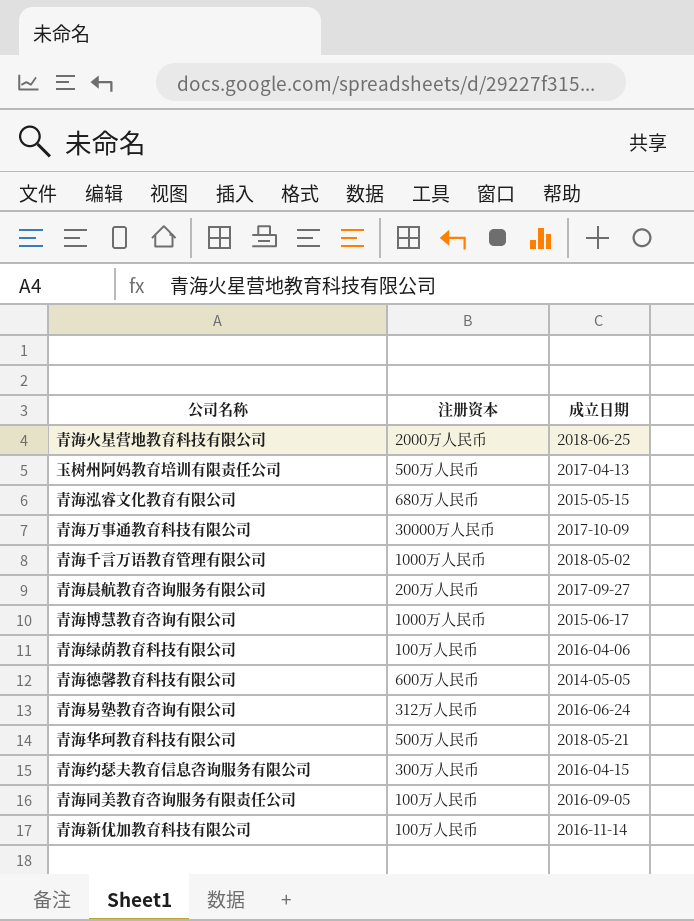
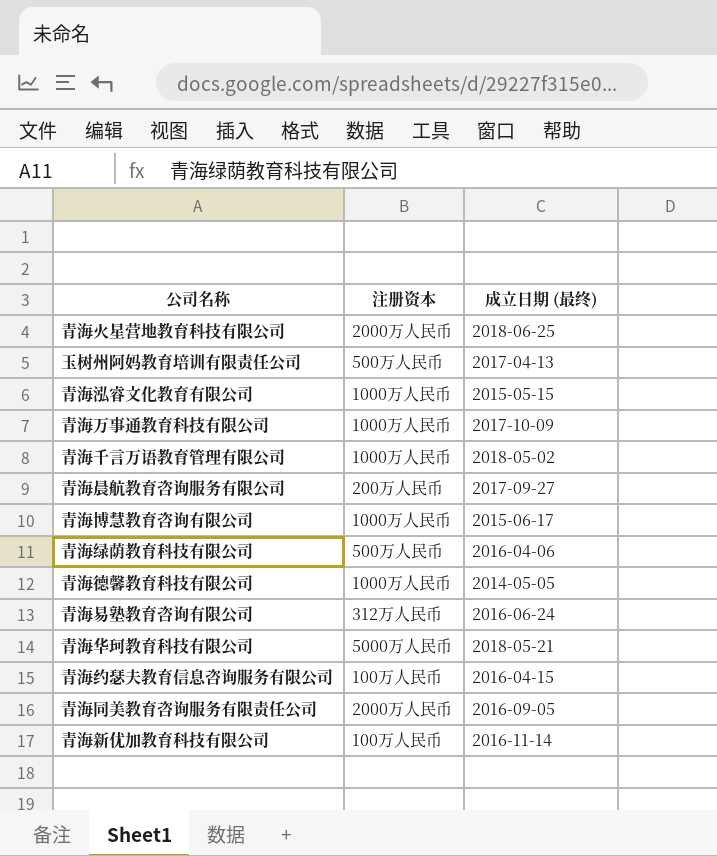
column name: 成立日期 -> 成立日期 (最终)
青海泓睿文化教育有限公司 | 注册资本: 680万人民币 -> 1000万人民币
青海万事通教育科技有限公司 | 注册资本: 30000万人民币 -> 1000万人民币
青海绿荫教育科技有限公司 | 注册资本: 100万人民币 -> 500万人民币
青海德馨教育科技有限公司 | 注册资本: 600万人民币 -> 1000万人民币
青海华珂教育科技有限公司 | 注册资本: 500万人民币 -> 5000万人民币
青海约瑟夫教育信息咨询服务有限公司 | 注册资本: 300万人民币 -> 100万人民币
青海同美教育咨询服务有限责任公司 | 注册资本: 100万人民币 -> 2000万人民币

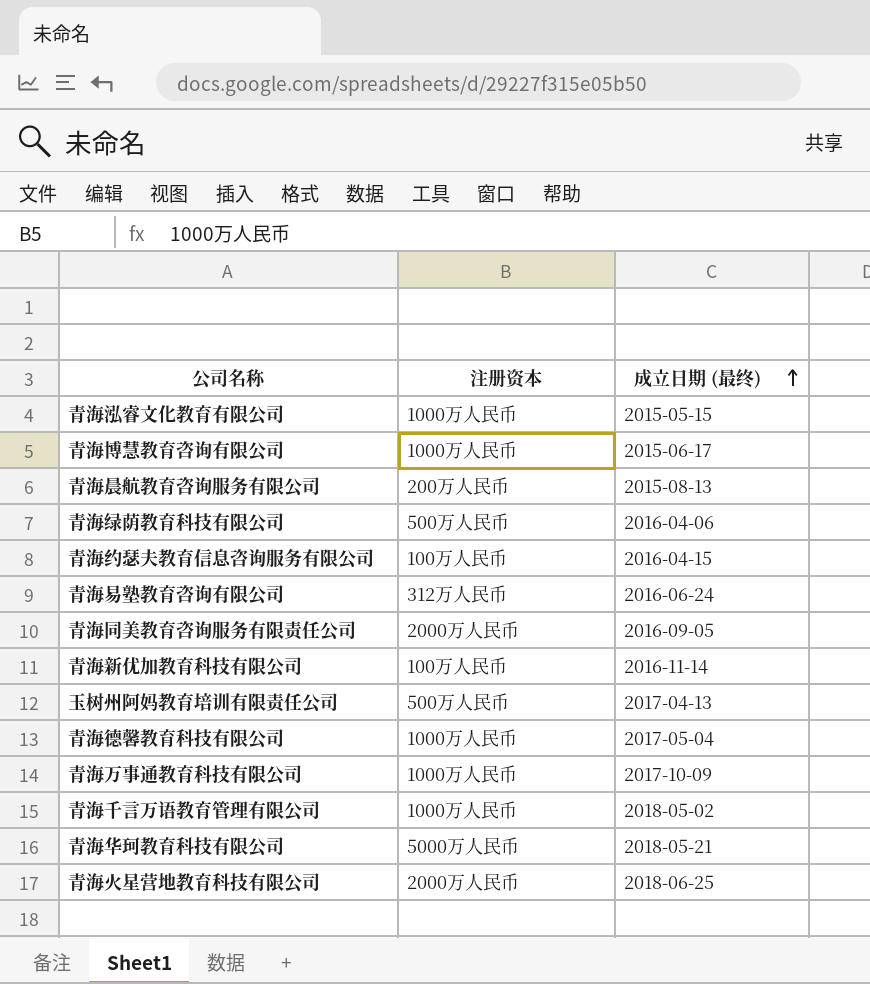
row order: none -> 成立日期 (最终) ascending
青海晨航教育咨询服务有限公司 | 成立日期 (最终): 2017-09-27 -> 2015-08-13
青海德馨教育科技有限公司 | 成立日期 (最终): 2014-05-05 -> 2017-05-04

